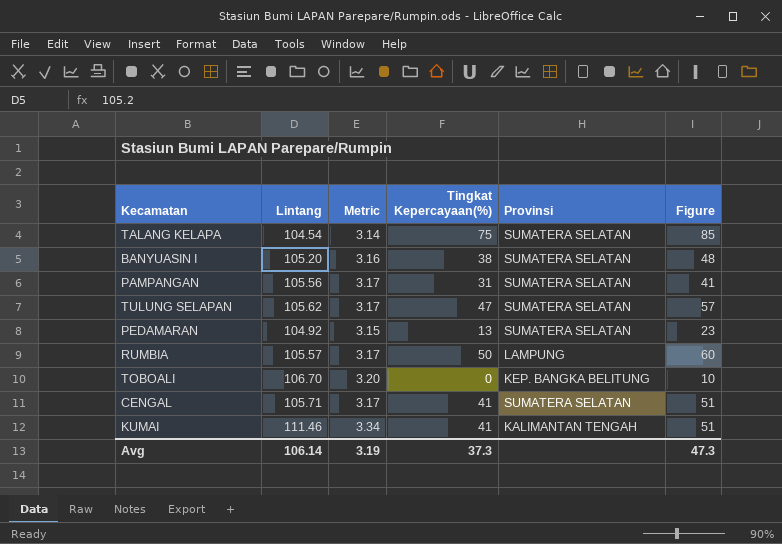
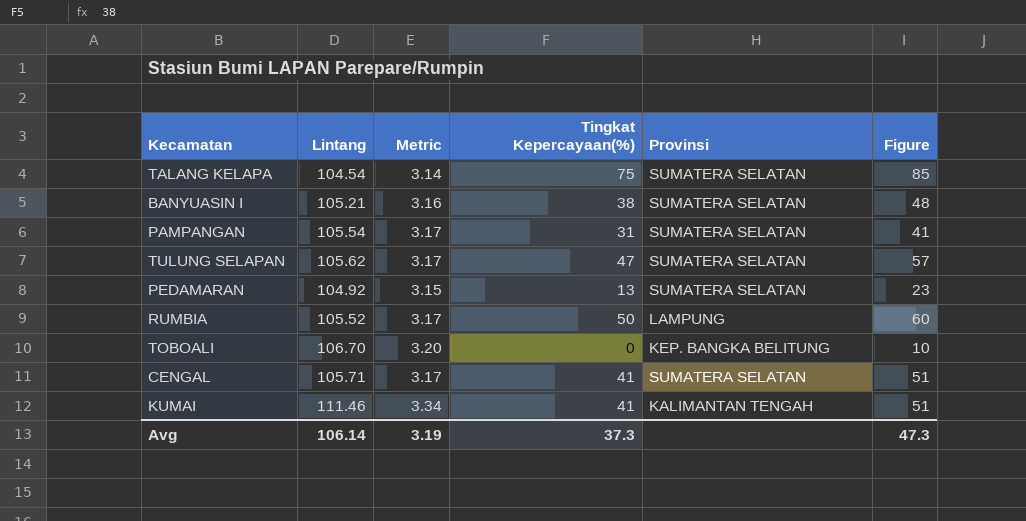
BANYUASIN I | Lintang: 105.20 -> 105.21
PAMPANGAN | Lintang: 105.56 -> 105.54
RUMBIA | Lintang: 105.57 -> 105.52

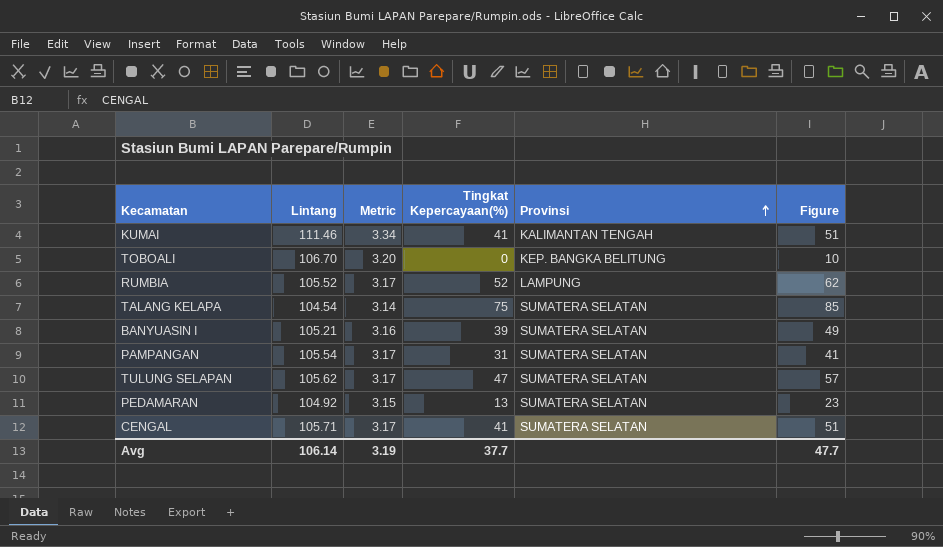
row order: none -> Provinsi ascending
RUMBIA | Tingkat Kepercayaan(%): 50 -> 52
RUMBIA | Figure: 60 -> 62
BANYUASIN I | Tingkat Kepercayaan(%): 38 -> 39
BANYUASIN I | Figure: 48 -> 49
Avg | Tingkat Kepercayaan(%): 37.3 -> 37.7
Avg | Figure: 47.3 -> 47.7

